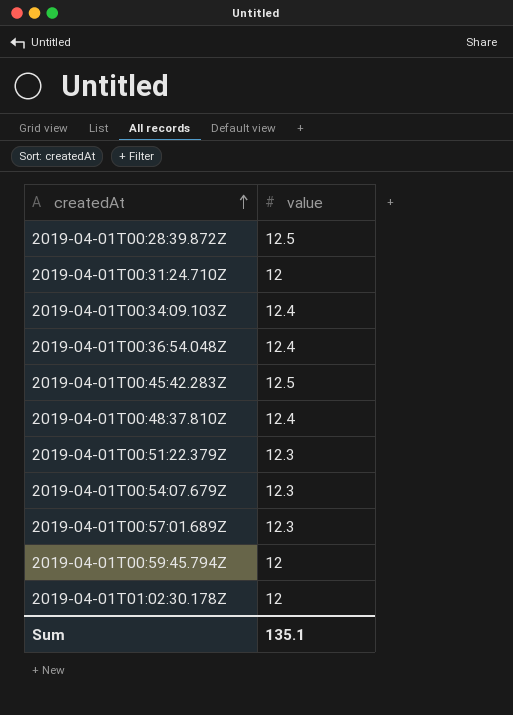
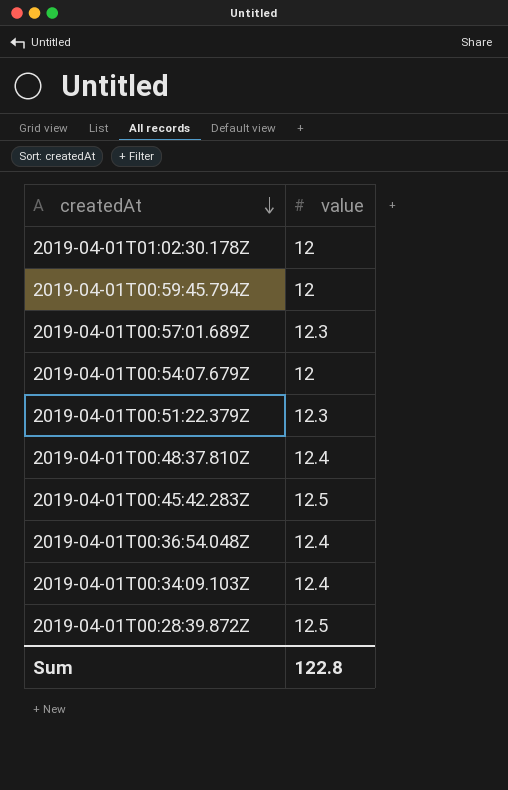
row order: createdAt ascending -> createdAt descending
row 2019-04-01T00:31:24.710Z: 12 -> none
2019-04-01T00:54:07.679Z | value: 12.3 -> 12
Sum | value: 135.1 -> 122.8

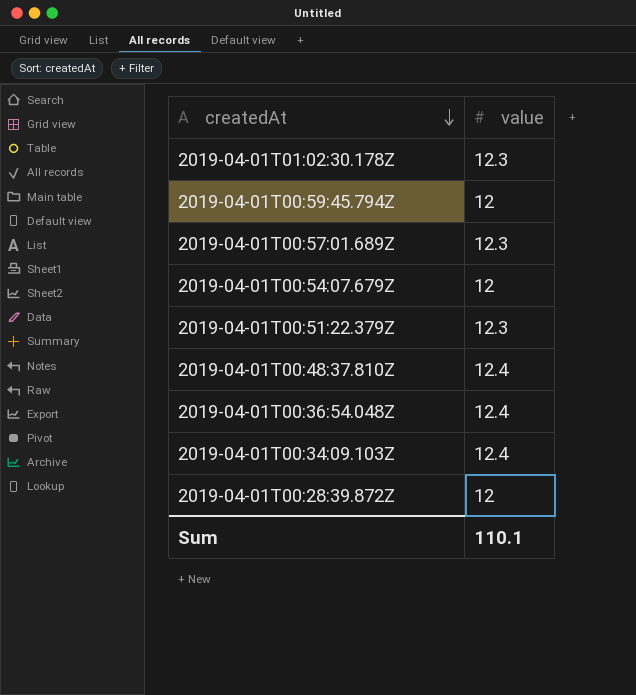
row 2019-04-01T00:45:42.283Z: 12.5 -> none
2019-04-01T01:02:30.178Z | value: 12 -> 12.3
2019-04-01T00:28:39.872Z | value: 12.5 -> 12
Sum | value: 122.8 -> 110.1

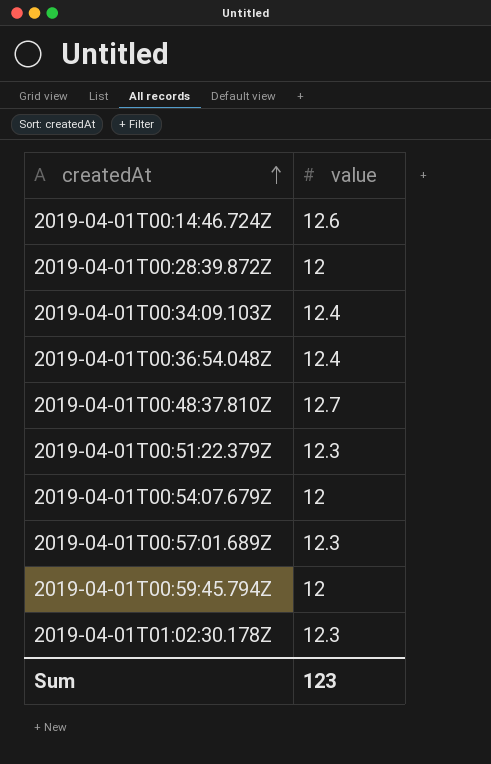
row order: createdAt descending -> createdAt ascending
row 2019-04-01T00:14:46.724Z: none -> 12.6
2019-04-01T00:48:37.810Z | value: 12.4 -> 12.7
Sum | value: 110.1 -> 123

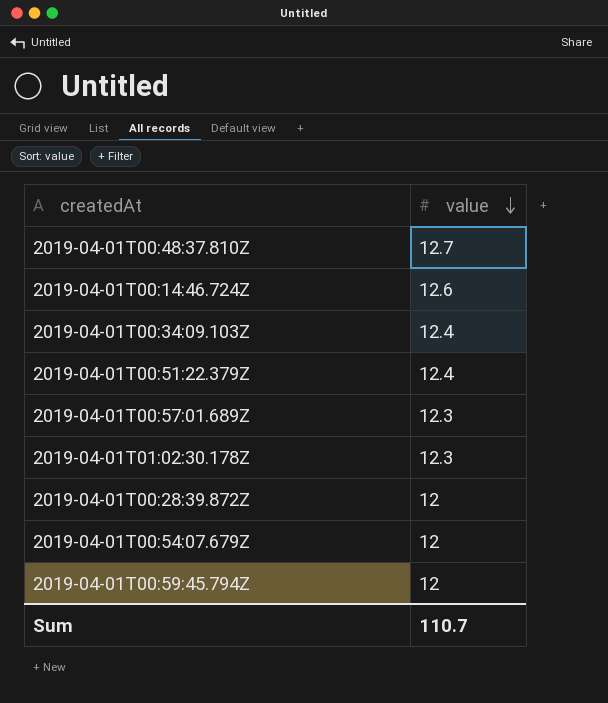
row order: createdAt ascending -> value descending
row 2019-04-01T00:36:54.048Z: 12.4 -> none
2019-04-01T00:51:22.379Z | value: 12.3 -> 12.4
Sum | value: 123 -> 110.7

